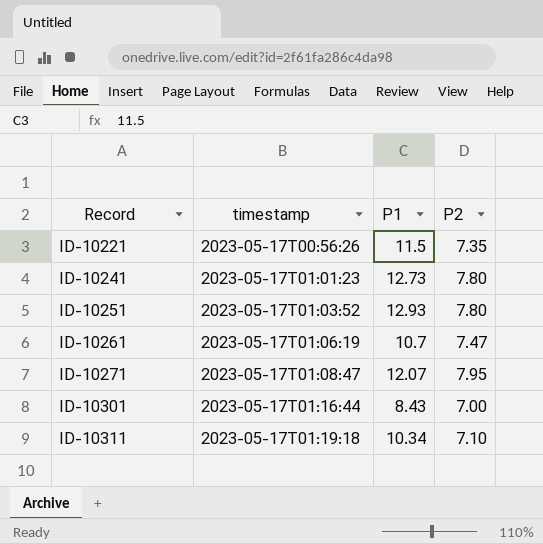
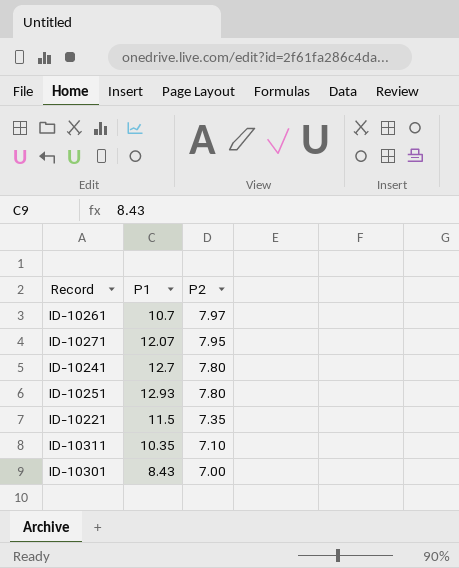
row order: Record ascending -> P2 descending
column timestamp | position: 2 -> none
ID-10261 | P2: 7.47 -> 7.97
ID-10241 | P1: 12.73 -> 12.7
ID-10311 | P1: 10.34 -> 10.35

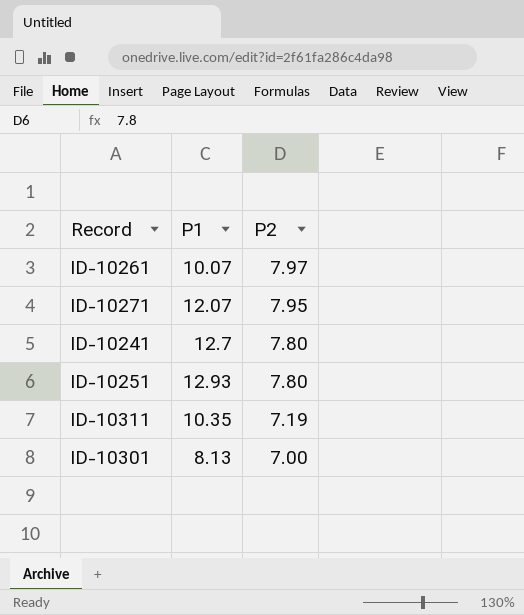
row ID-10221: 11.5 | 7.35 -> none
ID-10261 | P1: 10.7 -> 10.07
ID-10311 | P2: 7.10 -> 7.19
ID-10301 | P1: 8.43 -> 8.13

